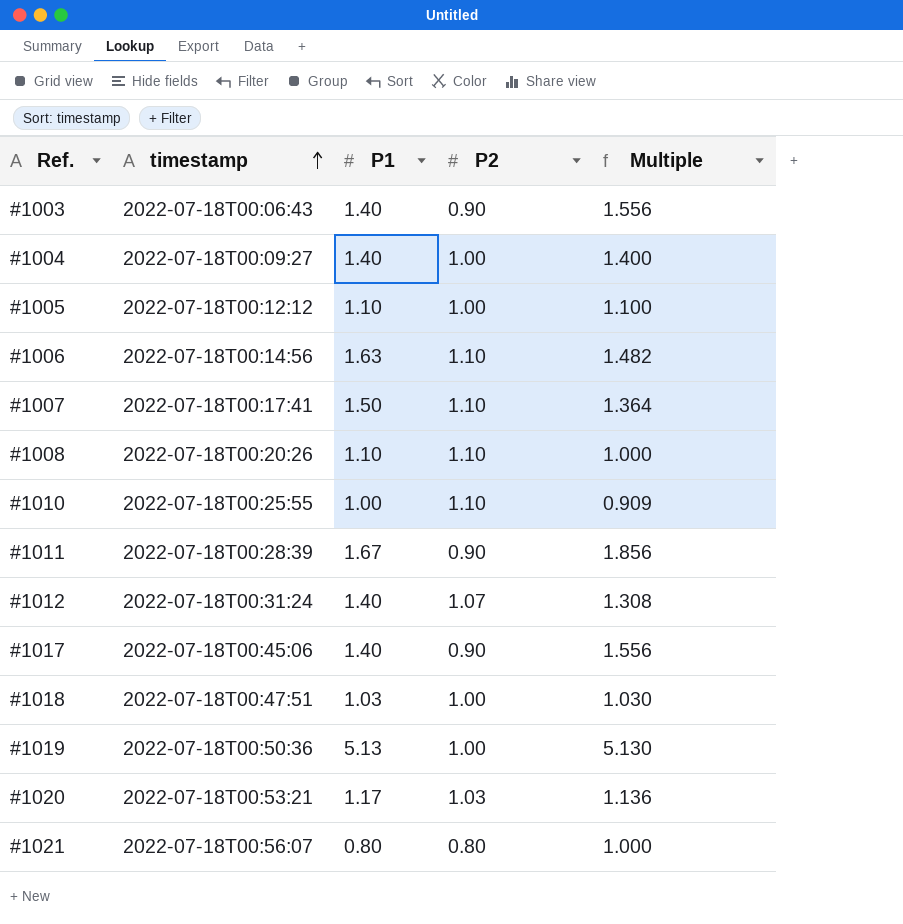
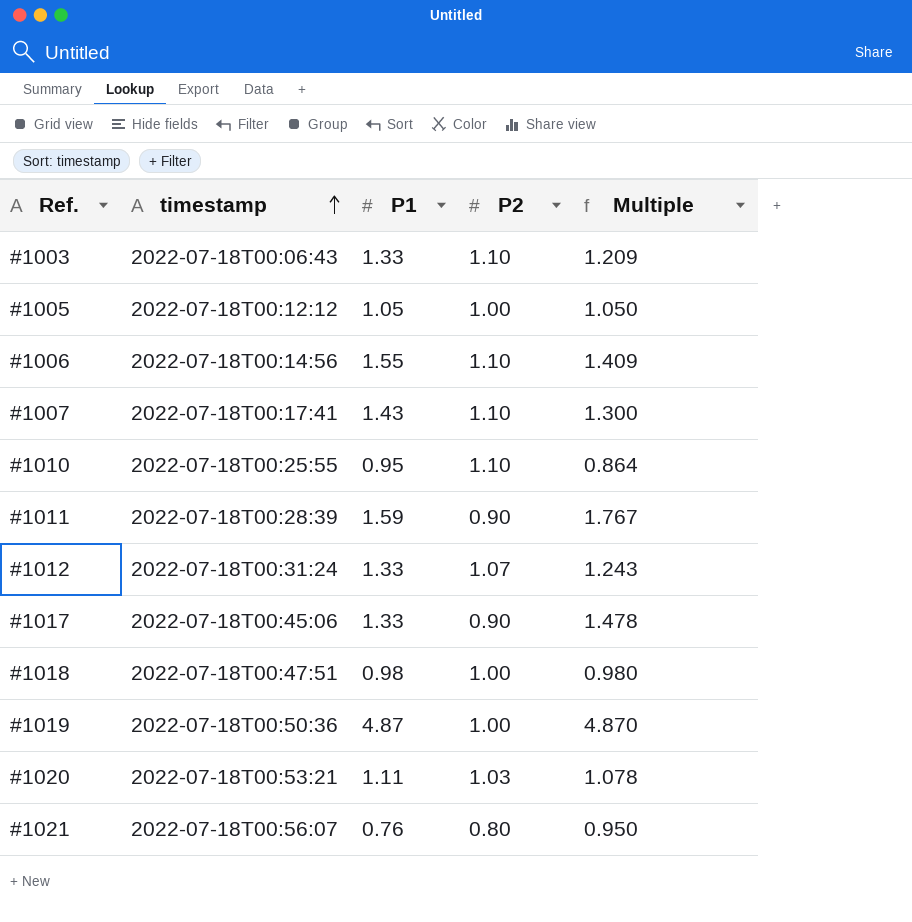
row #1004: 2022-07-18T00:09:27 | 1.40 | 1.00 | 1.400 -> none
row #1008: 2022-07-18T00:20:26 | 1.10 | 1.10 | 1.000 -> none
#1003 | P1: 1.40 -> 1.33
#1003 | P2: 0.90 -> 1.10
#1003 | Multiple: 1.556 -> 1.209
#1005 | P1: 1.10 -> 1.05
#1005 | Multiple: 1.100 -> 1.050
#1006 | P1: 1.63 -> 1.55
#1006 | Multiple: 1.482 -> 1.409
#1007 | P1: 1.50 -> 1.43
#1007 | Multiple: 1.364 -> 1.300
#1010 | P1: 1.00 -> 0.95
#1010 | Multiple: 0.909 -> 0.864
#1011 | P1: 1.67 -> 1.59
#1011 | Multiple: 1.856 -> 1.767
#1012 | P1: 1.40 -> 1.33
#1012 | Multiple: 1.308 -> 1.243
#1017 | P1: 1.40 -> 1.33
#1017 | Multiple: 1.556 -> 1.478
#1018 | P1: 1.03 -> 0.98
#1018 | Multiple: 1.030 -> 0.980
#1019 | P1: 5.13 -> 4.87
#1019 | Multiple: 5.130 -> 4.870
#1020 | P1: 1.17 -> 1.11
#1020 | Multiple: 1.136 -> 1.078
#1021 | P1: 0.80 -> 0.76
#1021 | Multiple: 1.000 -> 0.950

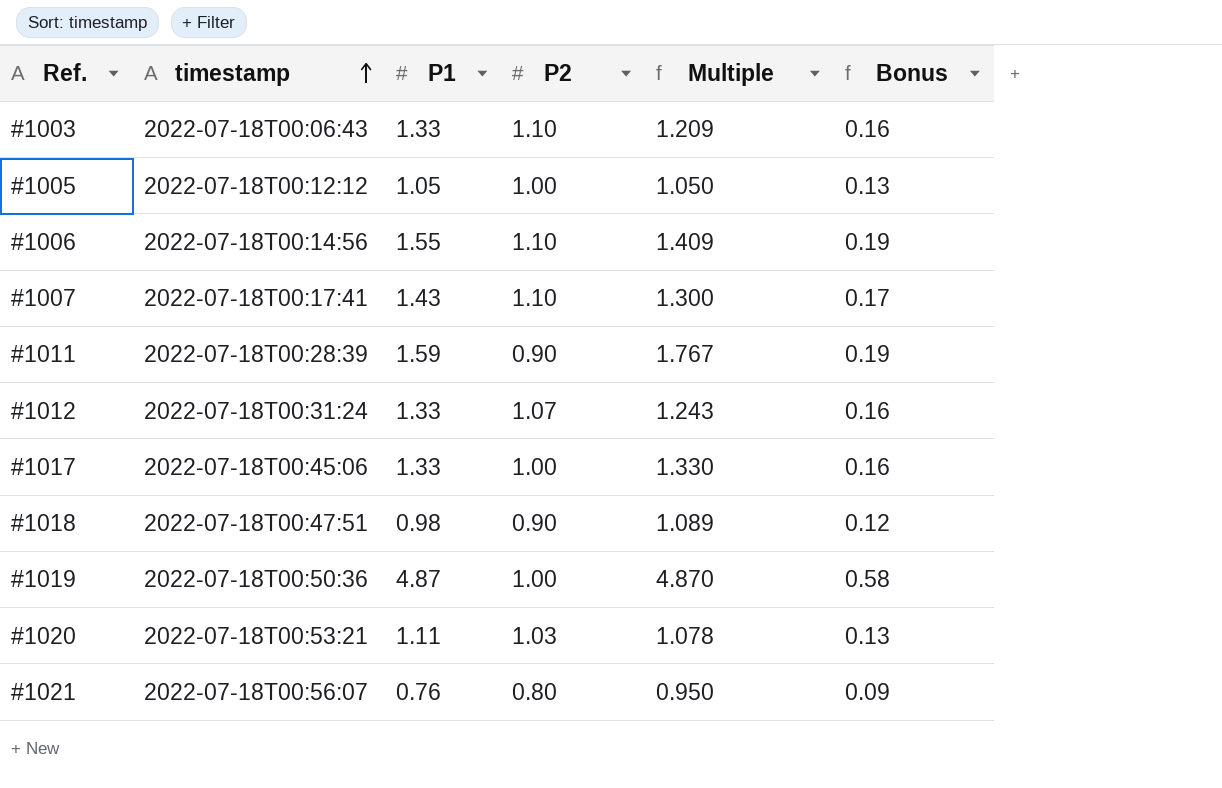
column Bonus | formula: none -> [P1] * 0.12
row #1010: 2022-07-18T00:25:55 | 0.95 | 1.10 | 0.864 -> none
#1017 | P2: 0.90 -> 1.00
#1017 | Multiple: 1.478 -> 1.330
#1018 | P2: 1.00 -> 0.90
#1018 | Multiple: 0.980 -> 1.089

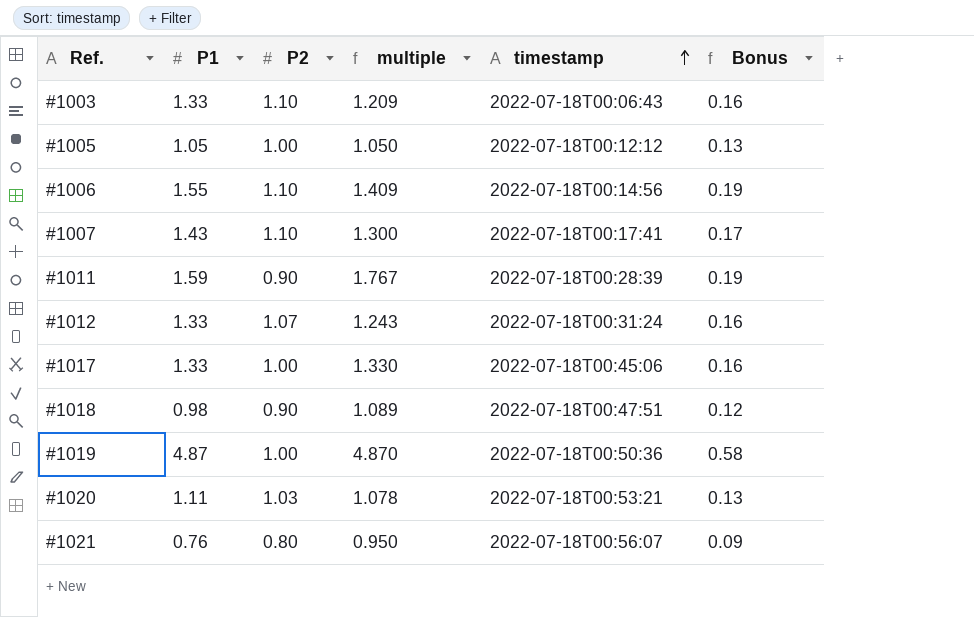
column name: Multiple -> multiple
column timestamp | position: 2 -> 5

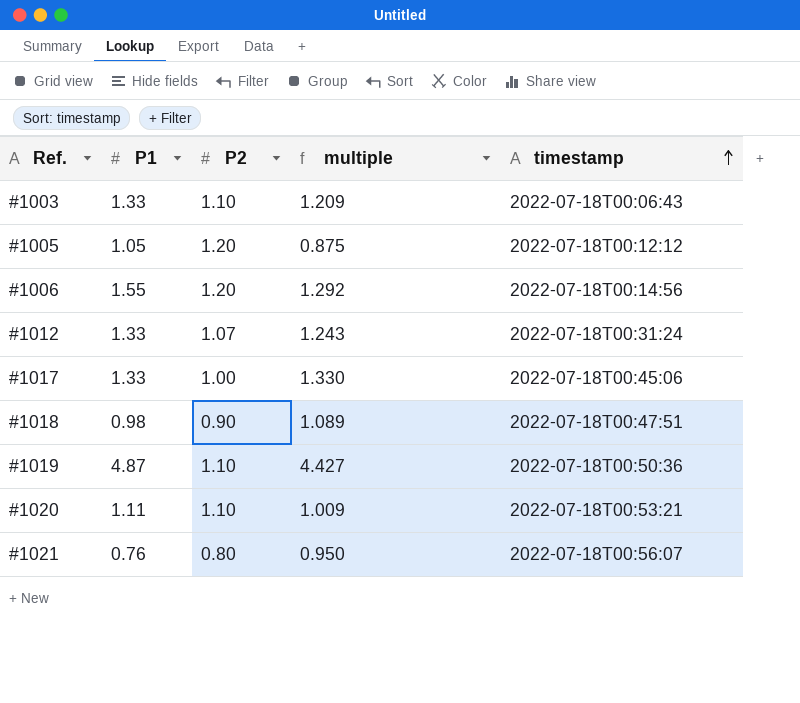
column Bonus | formula: [P1] * 0.12 -> none
row #1007: 1.43 | 1.10 | 1.300 | 2022-07-18T00:17:41 | 0.17 -> none
row #1011: 1.59 | 0.90 | 1.767 | 2022-07-18T00:28:39 | 0.19 -> none
#1005 | P2: 1.00 -> 1.20
#1005 | multiple: 1.050 -> 0.875
#1006 | P2: 1.10 -> 1.20
#1006 | multiple: 1.409 -> 1.292
#1019 | P2: 1.00 -> 1.10
#1019 | multiple: 4.870 -> 4.427
#1020 | P2: 1.03 -> 1.10
#1020 | multiple: 1.078 -> 1.009

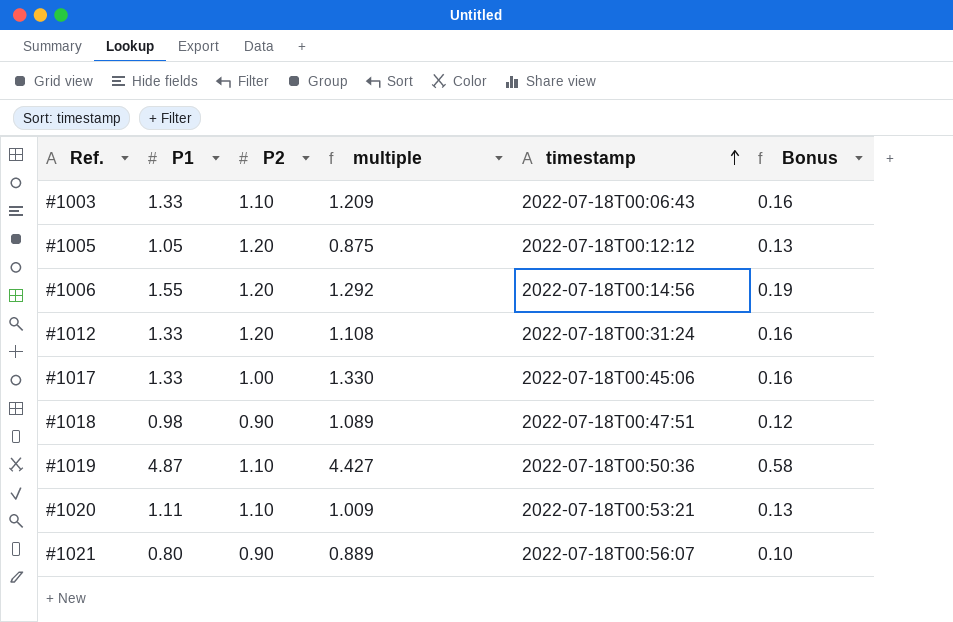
column Bonus | formula: none -> [P1] * 0.12
#1012 | P2: 1.07 -> 1.20
#1012 | multiple: 1.243 -> 1.108
#1021 | P1: 0.76 -> 0.80
#1021 | P2: 0.80 -> 0.90
#1021 | multiple: 0.950 -> 0.889

